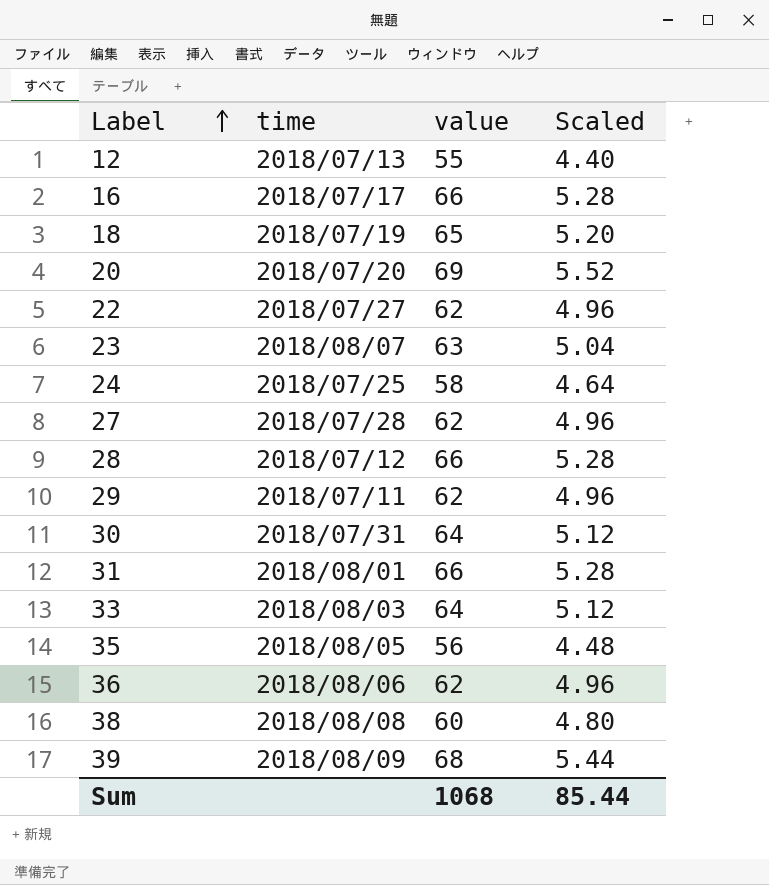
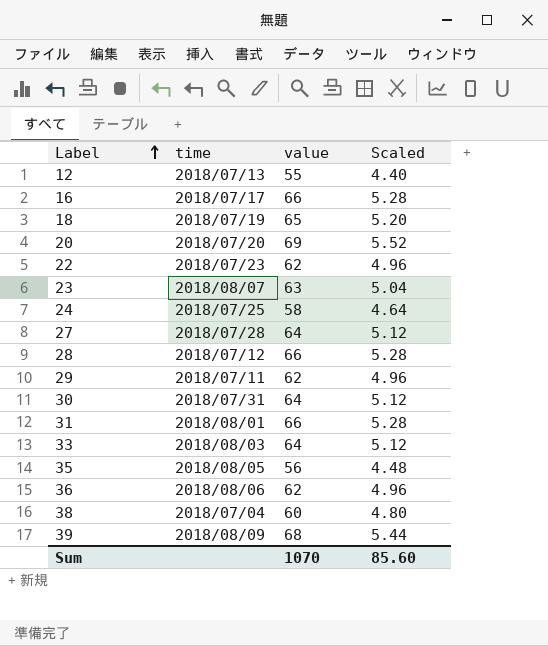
22 | time: 2018/07/27 -> 2018/07/23
27 | value: 62 -> 64
27 | Scaled: 4.96 -> 5.12
38 | time: 2018/08/08 -> 2018/07/04
Sum | value: 1068 -> 1070
Sum | Scaled: 85.44 -> 85.60

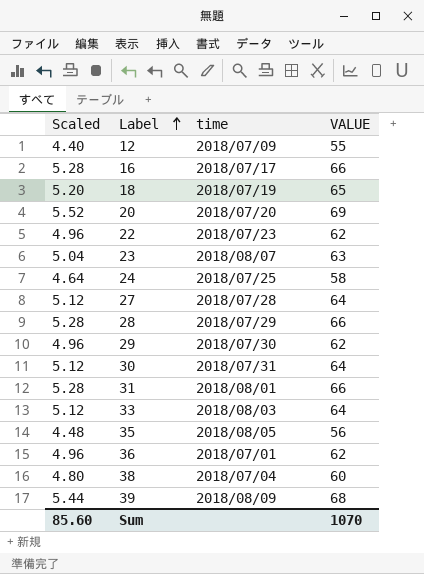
column Scaled | position: 4 -> 1
column name: value -> VALUE
12 | time: 2018/07/13 -> 2018/07/09
28 | time: 2018/07/12 -> 2018/07/29
29 | time: 2018/07/11 -> 2018/07/30
36 | time: 2018/08/06 -> 2018/07/01

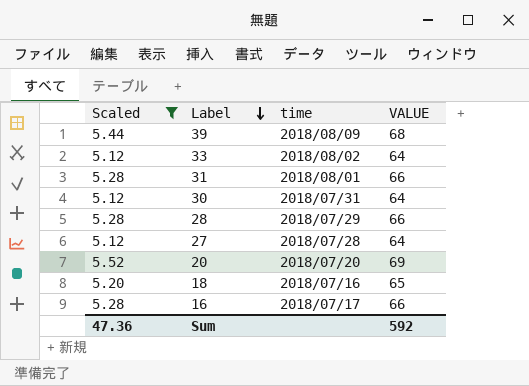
filter: none -> Scaled >= 5.12
row order: Label ascending -> Label descending
33 | time: 2018/08/03 -> 2018/08/02
18 | time: 2018/07/19 -> 2018/07/16
Sum | Scaled: 85.60 -> 47.36
Sum | VALUE: 1070 -> 592

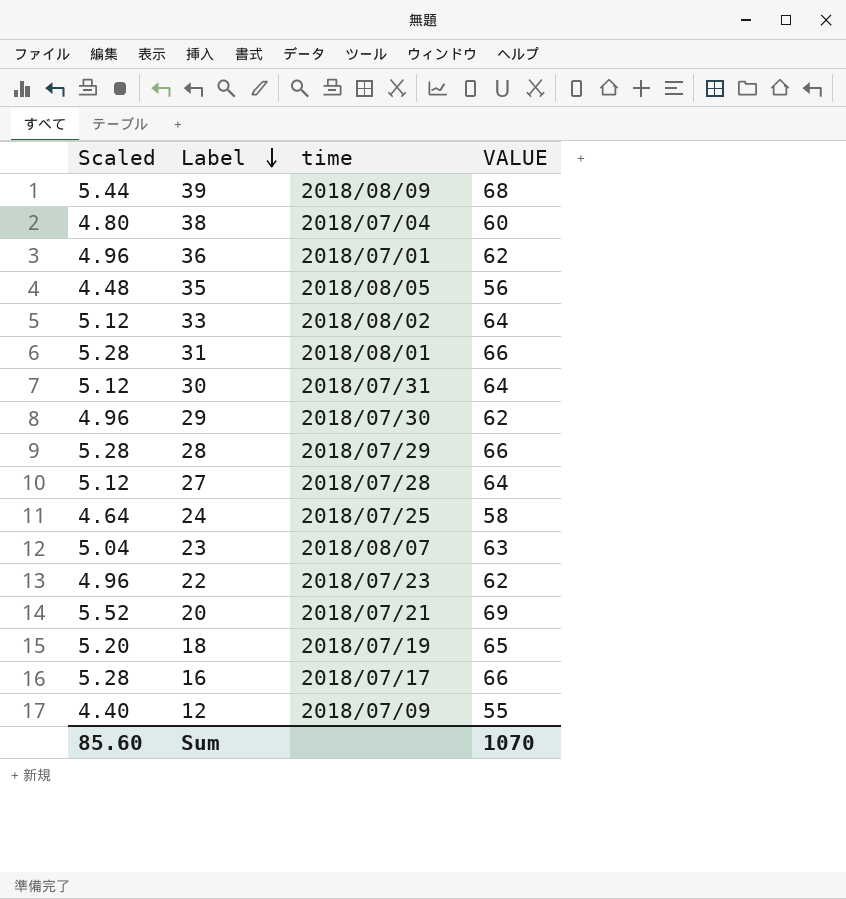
filter: Scaled >= 5.12 -> none
20 | time: 2018/07/20 -> 2018/07/21
18 | time: 2018/07/16 -> 2018/07/19
Sum | Scaled: 47.36 -> 85.60
Sum | VALUE: 592 -> 1070

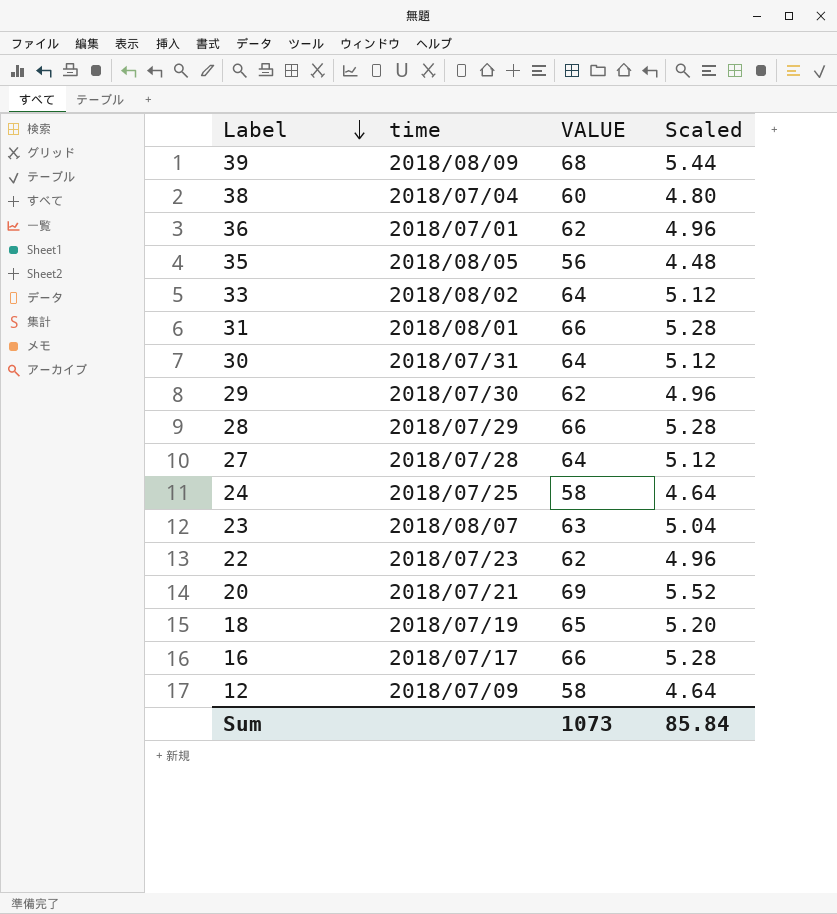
column Scaled | position: 1 -> 4
12 | VALUE: 55 -> 58
12 | Scaled: 4.40 -> 4.64
Sum | VALUE: 1070 -> 1073
Sum | Scaled: 85.60 -> 85.84

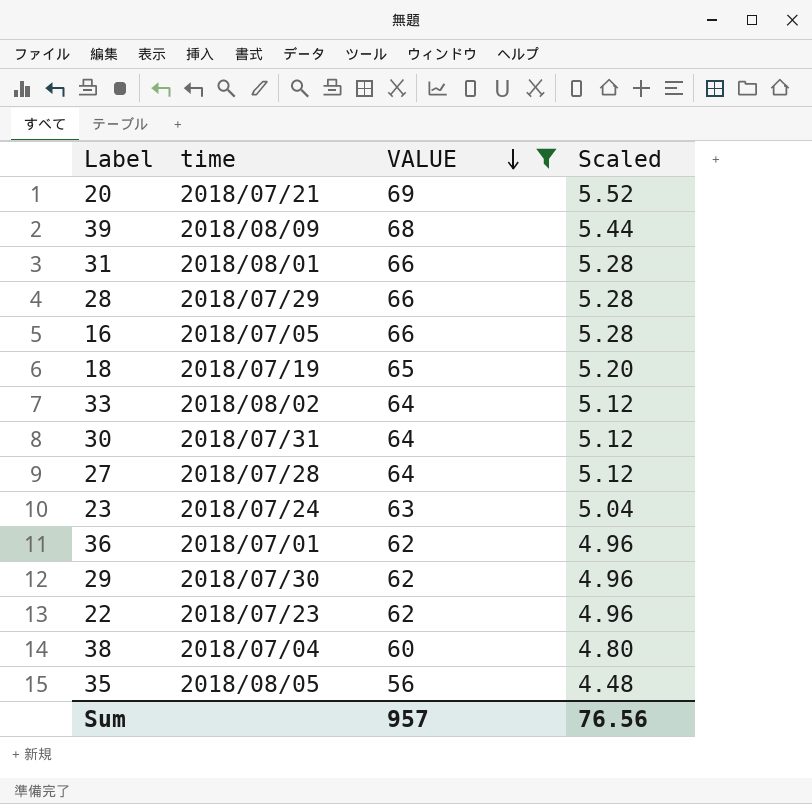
filter: none -> VALUE != 58
row order: Label descending -> VALUE descending
16 | time: 2018/07/17 -> 2018/07/05
23 | time: 2018/08/07 -> 2018/07/24
Sum | VALUE: 1073 -> 957
Sum | Scaled: 85.84 -> 76.56

